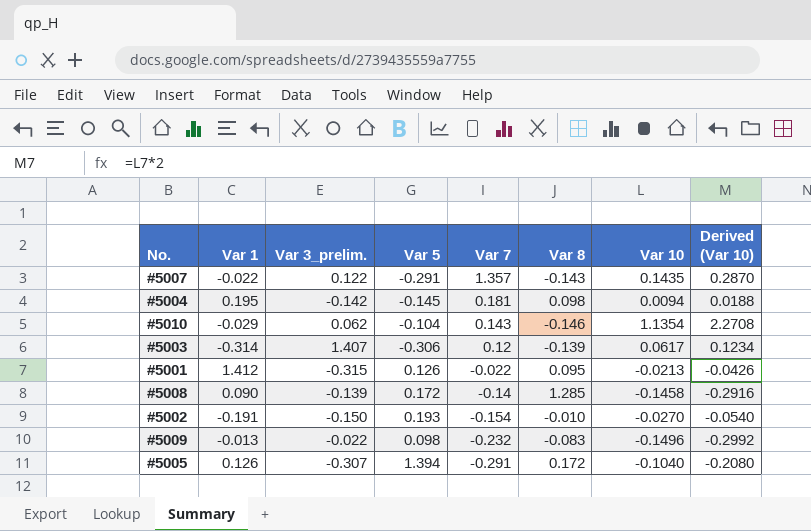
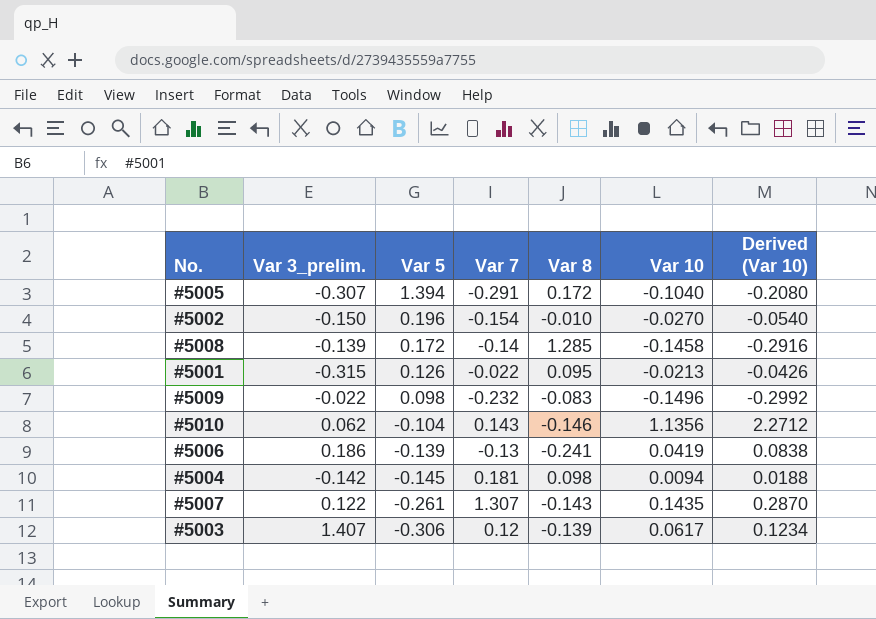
row order: Var 7 descending -> Var 5 descending
column Var 1 | position: 2 -> none
#5002 | Var 5: 0.193 -> 0.196
#5010 | Var 10: 1.1354 -> 1.1356
#5010 | Derived (Var 10): 2.2708 -> 2.2712
row #5006: none -> 0.186 | -0.139 | -0.13 | -0.241 | 0.0419 | 0.0838
#5007 | Var 5: -0.291 -> -0.261
#5007 | Var 7: 1.357 -> 1.307

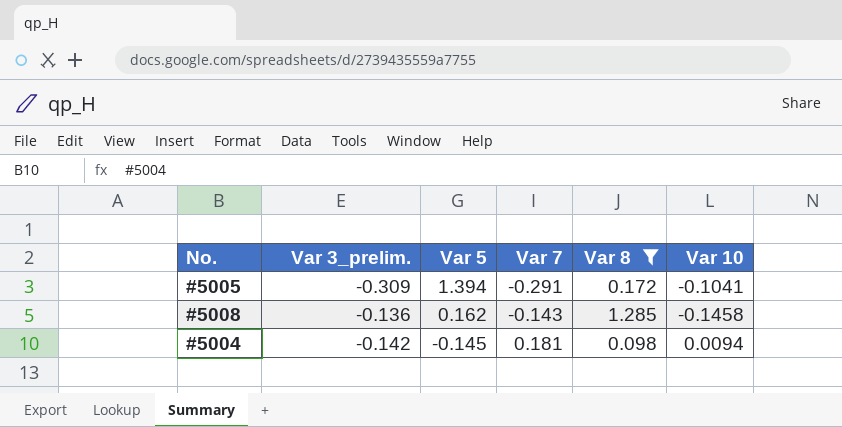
filter: none -> Var 8 >= 0.098
column Derived (Var 10) | formula: [Var 10] * 2 -> none
#5005 | Var 3_prelim.: -0.307 -> -0.309
#5005 | Var 10: -0.1040 -> -0.1041
#5008 | Var 3_prelim.: -0.139 -> -0.136
#5008 | Var 5: 0.172 -> 0.162
#5008 | Var 7: -0.14 -> -0.143

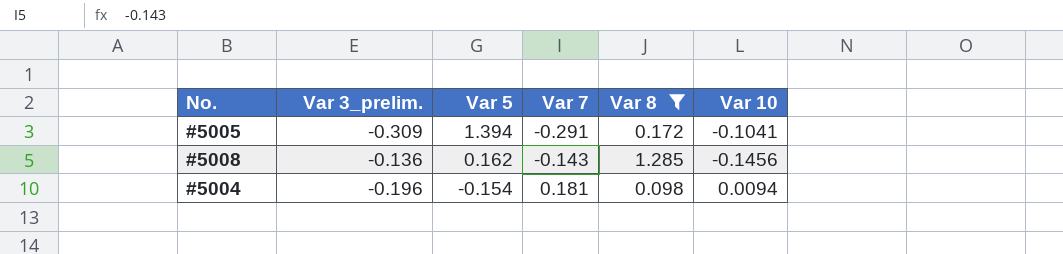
#5008 | Var 10: -0.1458 -> -0.1456
#5004 | Var 3_prelim.: -0.142 -> -0.196
#5004 | Var 5: -0.145 -> -0.154

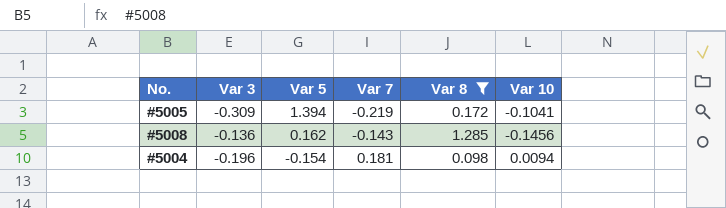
column name: Var 3_prelim. -> Var 3
#5005 | Var 7: -0.291 -> -0.219

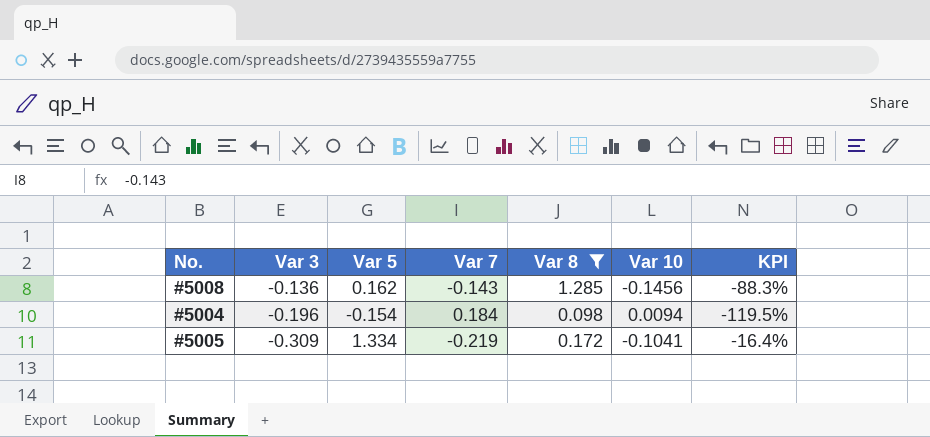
row order: Var 5 descending -> Var 3 descending
column KPI | formula: none -> [Var 7] / [Var 5]
#5004 | Var 7: 0.181 -> 0.184
#5005 | Var 5: 1.394 -> 1.334

